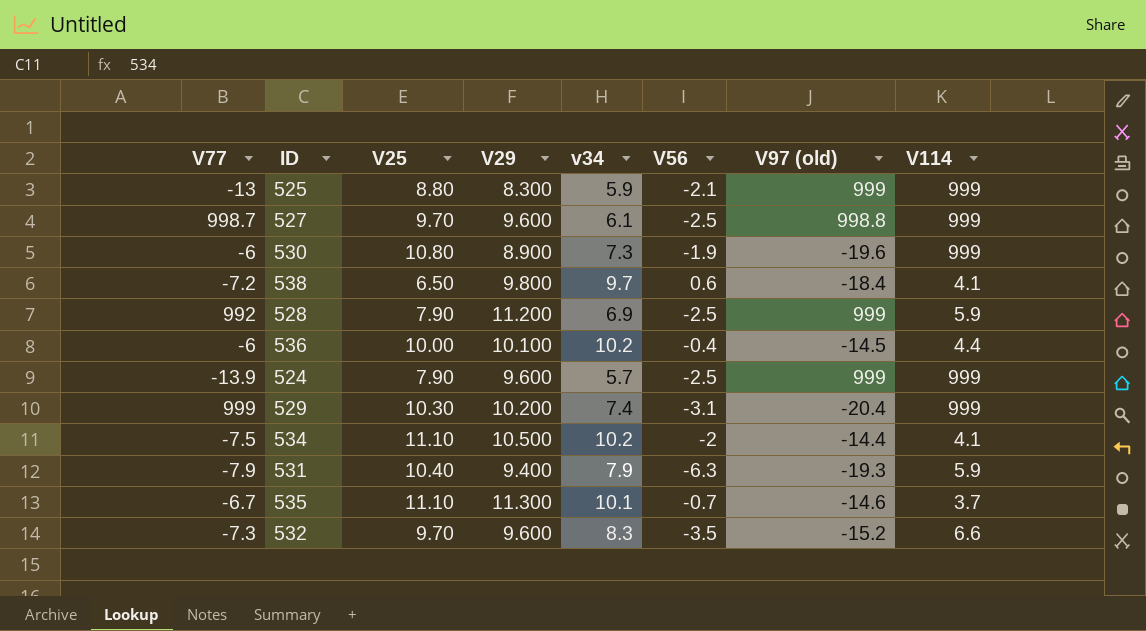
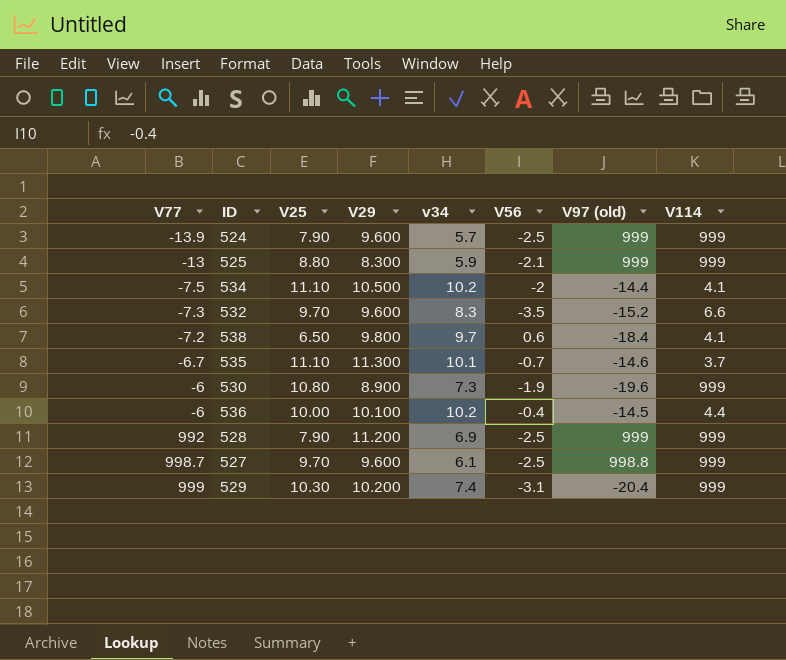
row order: none -> V77 ascending
row 531: -7.9 | 10.40 | 9.400 | 7.9 | -6.3 | -19.3 | 5.9 -> none
528 | V114: 5.9 -> 999

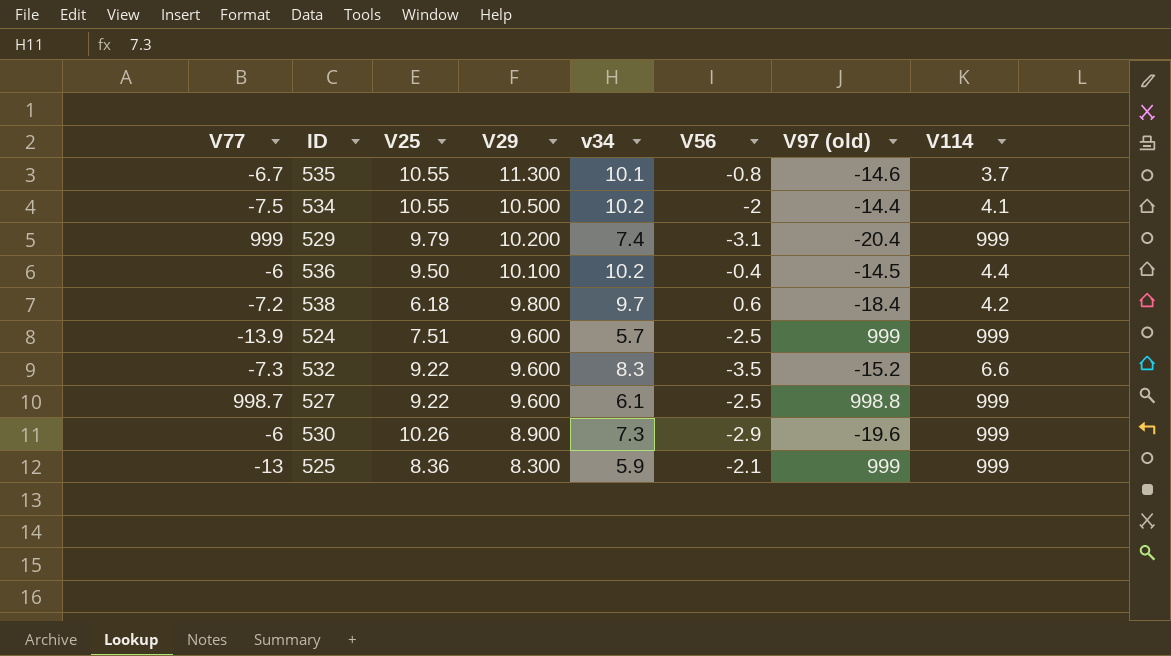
row order: V77 ascending -> V29 descending
row 528: 992 | 7.90 | 11.200 | 6.9 | -2.5 | 999 | 999 -> none
535 | V25: 11.10 -> 10.55
535 | V56: -0.7 -> -0.8
534 | V25: 11.10 -> 10.55
529 | V25: 10.30 -> 9.79
536 | V25: 10.00 -> 9.50
538 | V25: 6.50 -> 6.18
538 | V114: 4.1 -> 4.2
524 | V25: 7.90 -> 7.51
532 | V25: 9.70 -> 9.22
527 | V25: 9.70 -> 9.22
530 | V25: 10.80 -> 10.26
530 | V56: -1.9 -> -2.9
525 | V25: 8.80 -> 8.36

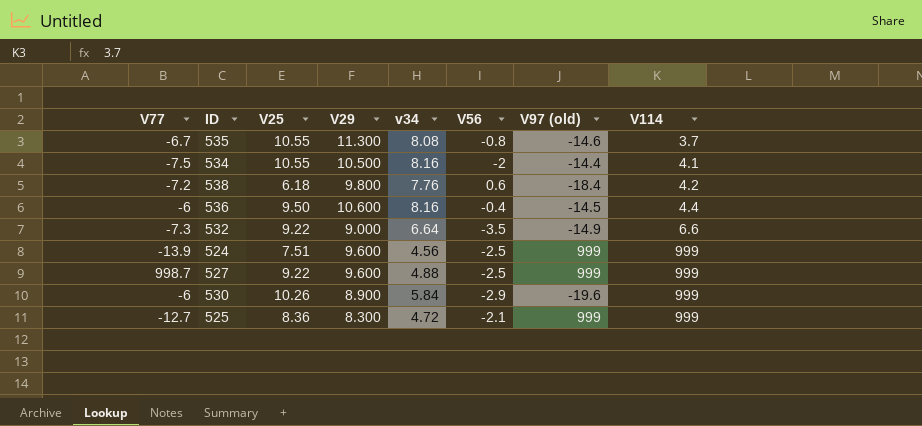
row order: V29 descending -> V114 ascending
row 529: 999 | 9.79 | 10.200 | 7.4 | -3.1 | -20.4 | 999 -> none
535 | v34: 10.1 -> 8.08
534 | v34: 10.2 -> 8.16
538 | v34: 9.7 -> 7.76
536 | V29: 10.100 -> 10.600
536 | v34: 10.2 -> 8.16
532 | V29: 9.600 -> 9.000
532 | v34: 8.3 -> 6.64
532 | V97 (old): -15.2 -> -14.9
524 | v34: 5.7 -> 4.56
527 | v34: 6.1 -> 4.88
527 | V97 (old): 998.8 -> 999
530 | v34: 7.3 -> 5.84
525 | V77: -13 -> -12.7
525 | v34: 5.9 -> 4.72

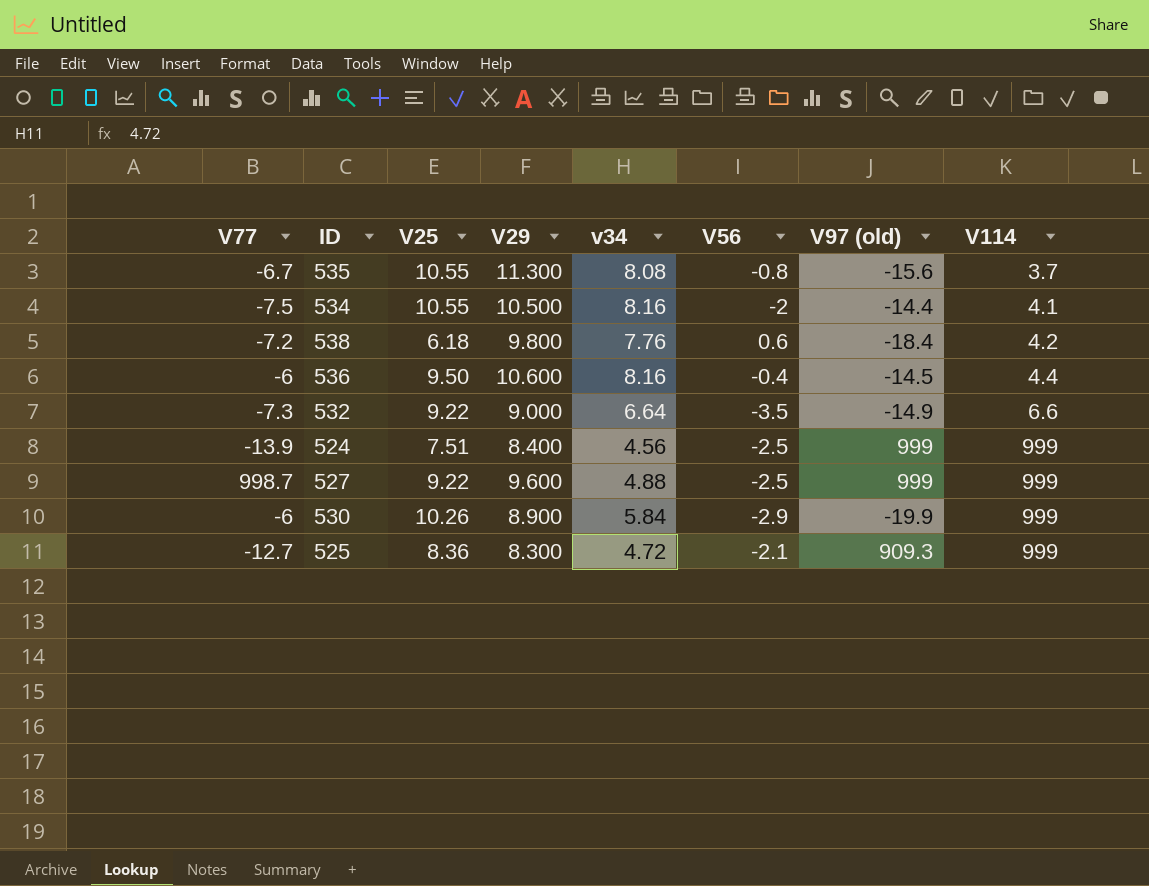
535 | V97 (old): -14.6 -> -15.6
524 | V29: 9.600 -> 8.400
530 | V97 (old): -19.6 -> -19.9
525 | V97 (old): 999 -> 909.3

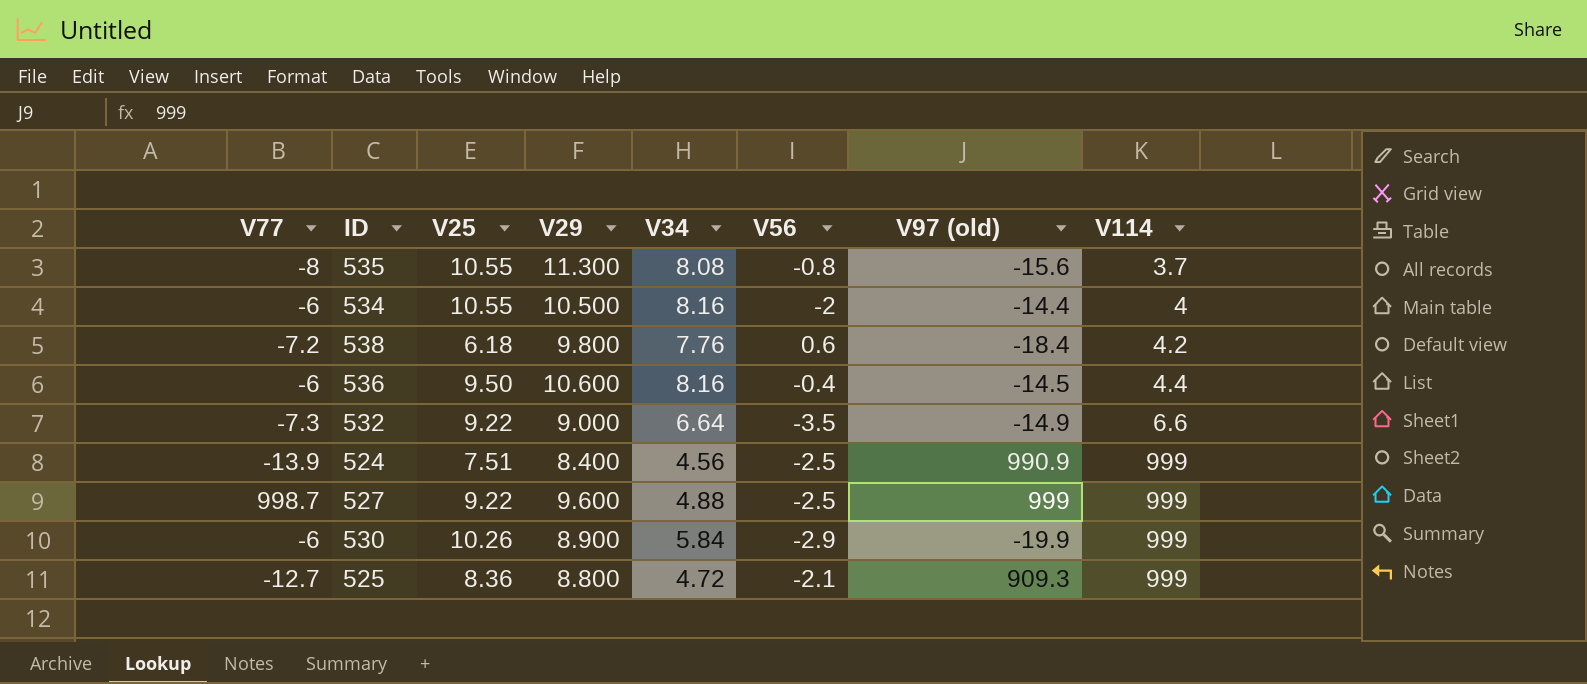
column name: v34 -> V34
535 | V77: -6.7 -> -8
534 | V77: -7.5 -> -6
534 | V114: 4.1 -> 4
524 | V97 (old): 999 -> 990.9
525 | V29: 8.300 -> 8.800

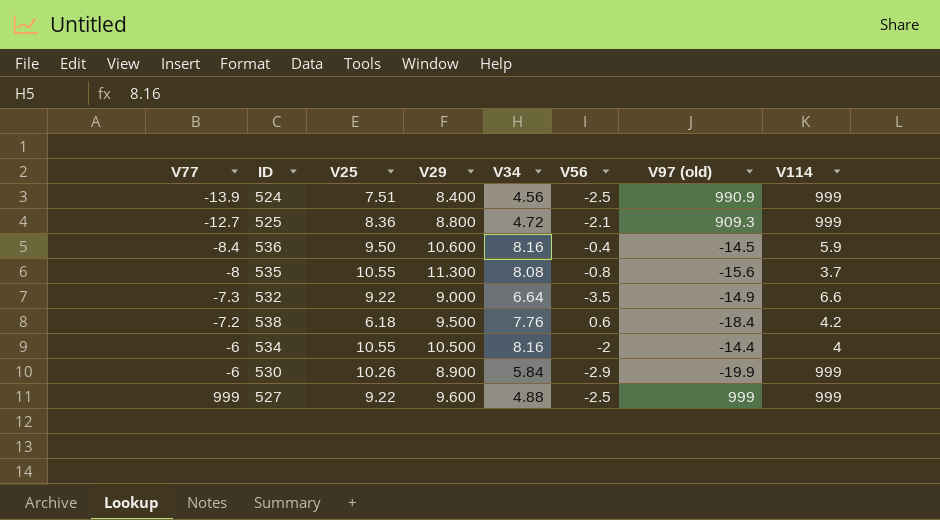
row order: V114 ascending -> V77 ascending
536 | V77: -6 -> -8.4
536 | V114: 4.4 -> 5.9
538 | V29: 9.800 -> 9.500
527 | V77: 998.7 -> 999

